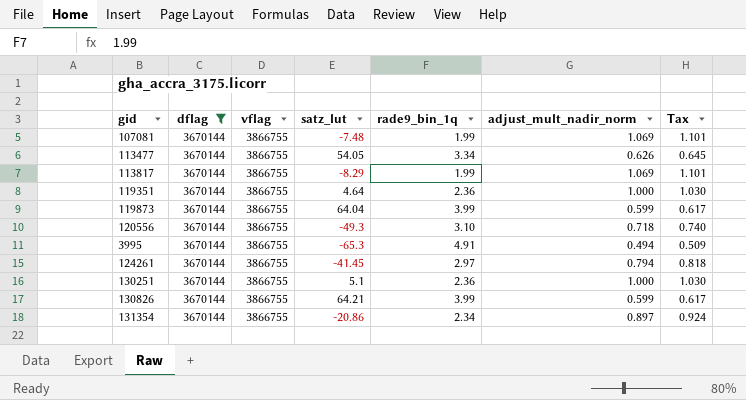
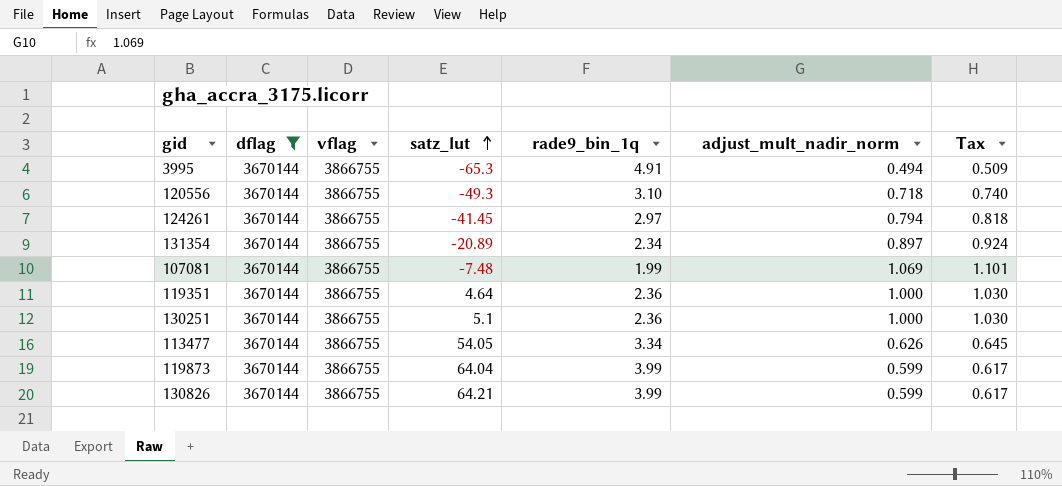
row order: none -> satz_lut ascending
row 113817: 3670144 | 3866755 | -8.29 | 1.99 | 1.069 | 1.101 -> none
131354 | satz_lut: -20.86 -> -20.89

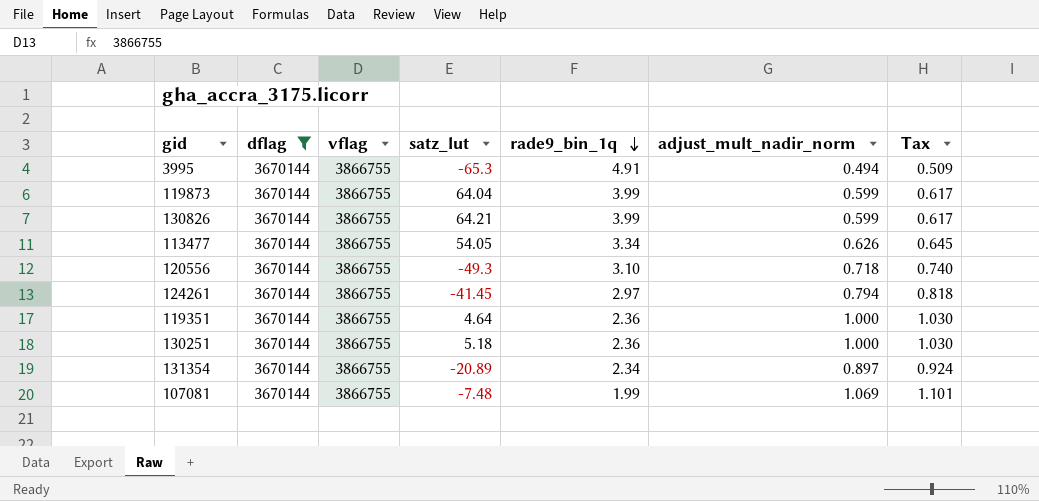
row order: satz_lut ascending -> rade9_bin_1q descending
130251 | satz_lut: 5.1 -> 5.18

